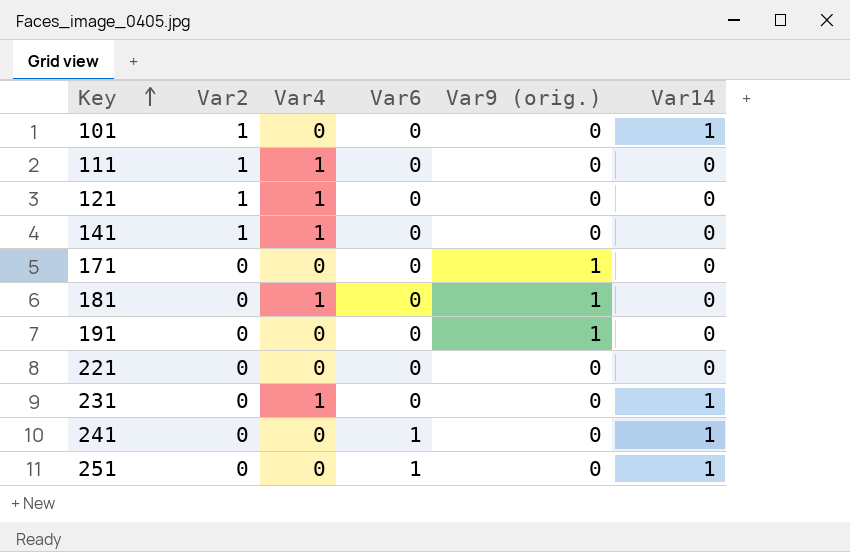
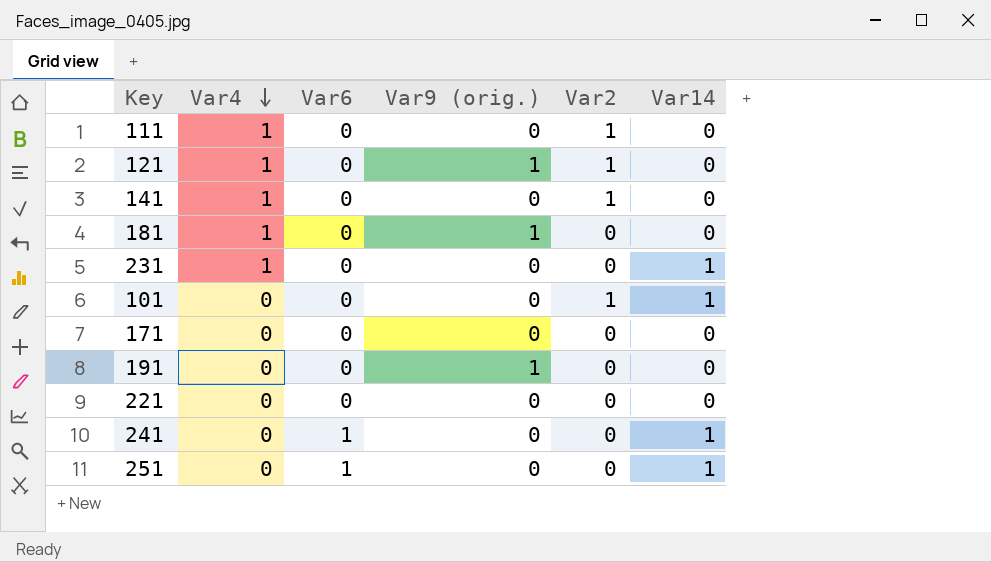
row order: Key ascending -> Var4 descending
column Var2 | position: 2 -> 5
121 | Var9 (orig.): 0 -> 1
171 | Var9 (orig.): 1 -> 0

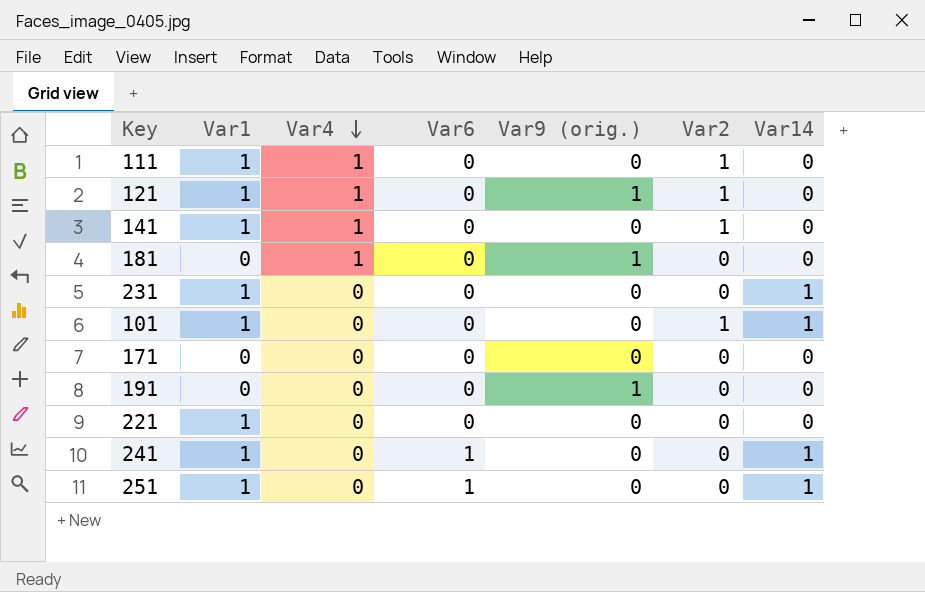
column Var1 | position: none -> 2
231 | Var4: 1 -> 0

